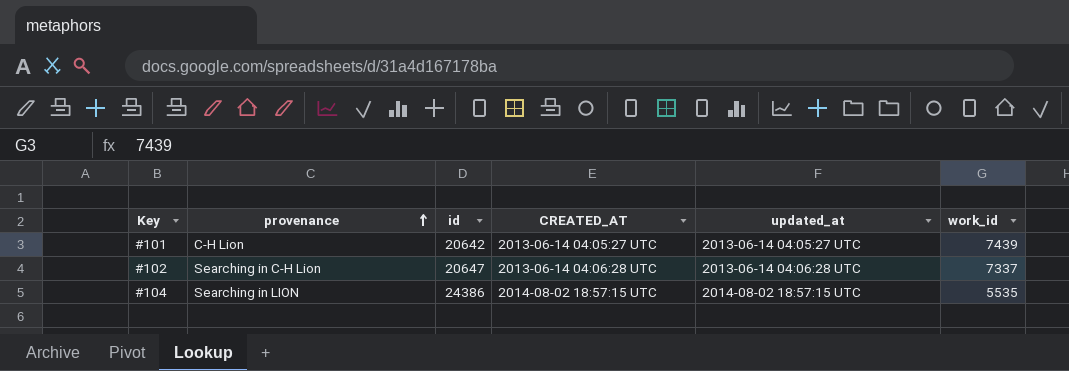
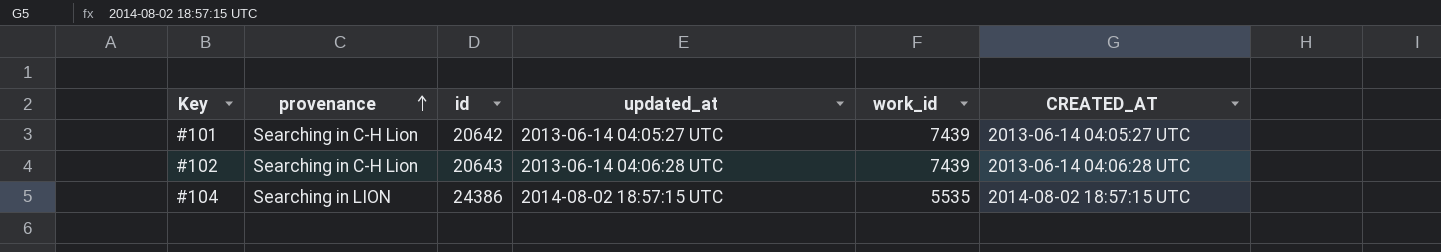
column CREATED_AT | position: 4 -> 6
#101 | provenance: C-H Lion -> Searching in C-H Lion
#102 | id: 20647 -> 20643
#102 | work_id: 7337 -> 7439

